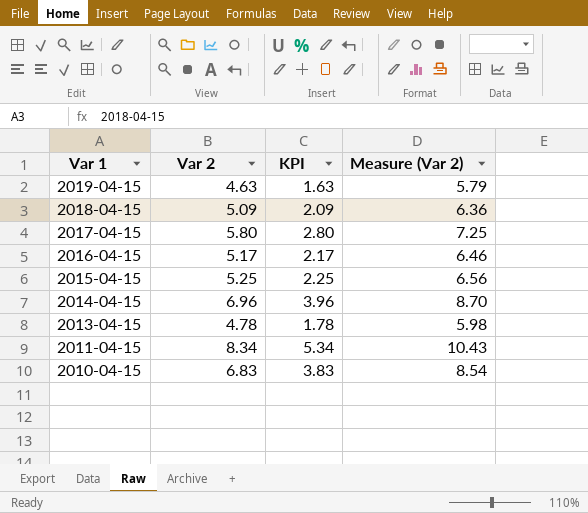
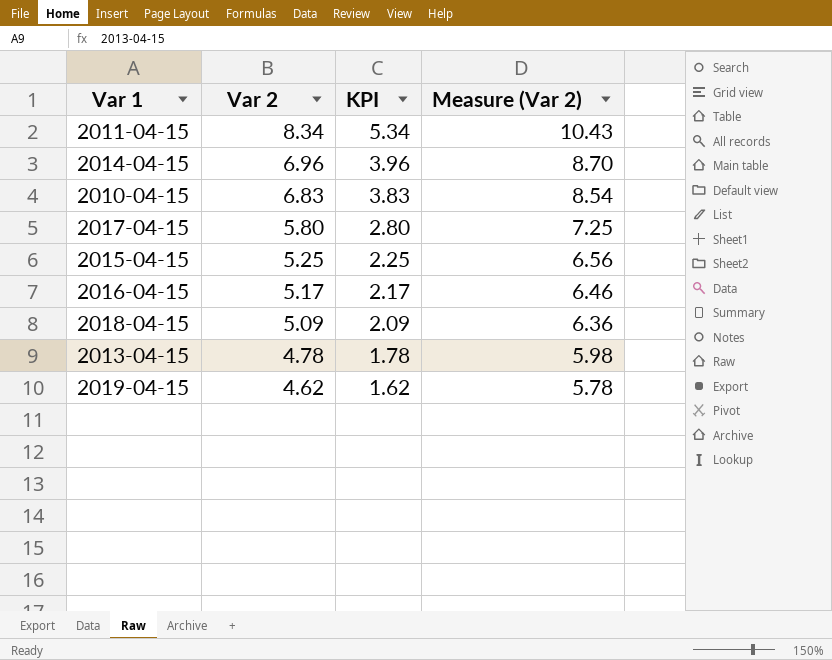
row order: Var 1 descending -> Var 2 descending
2019-04-15 | Var 2: 4.63 -> 4.62
2019-04-15 | KPI: 1.63 -> 1.62
2019-04-15 | Measure (Var 2): 5.79 -> 5.78

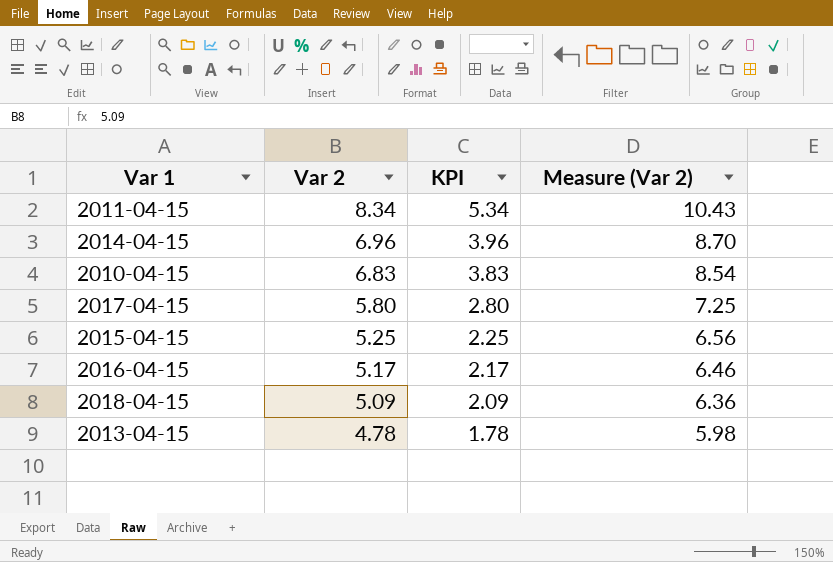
row 2019-04-15: 4.62 | 1.62 | 5.78 -> none

